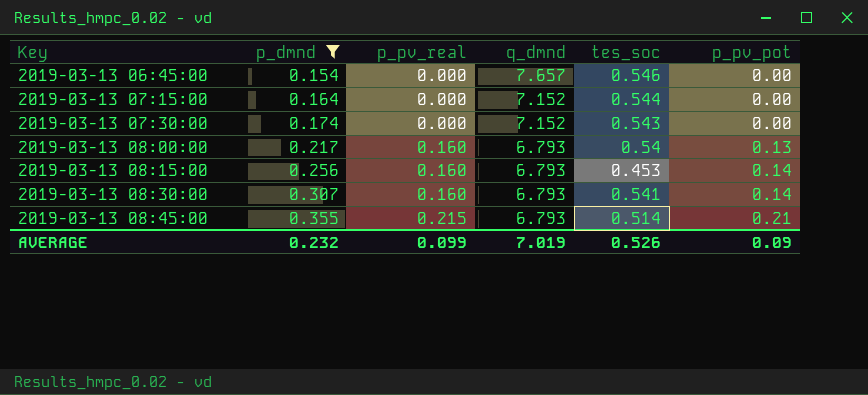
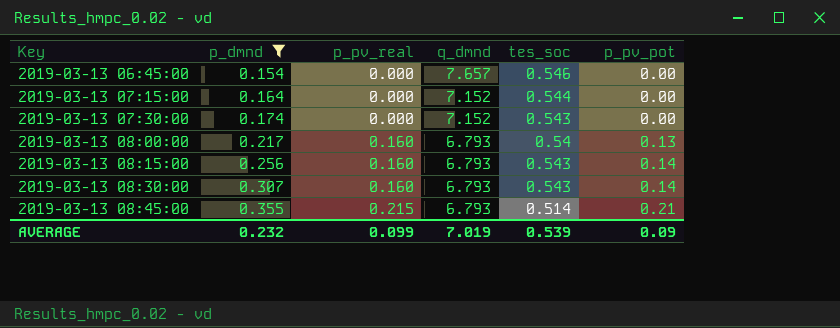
2019-03-13 08:15:00 | tes_soc: 0.453 -> 0.543
2019-03-13 08:30:00 | tes_soc: 0.541 -> 0.543
AVERAGE | tes_soc: 0.526 -> 0.539

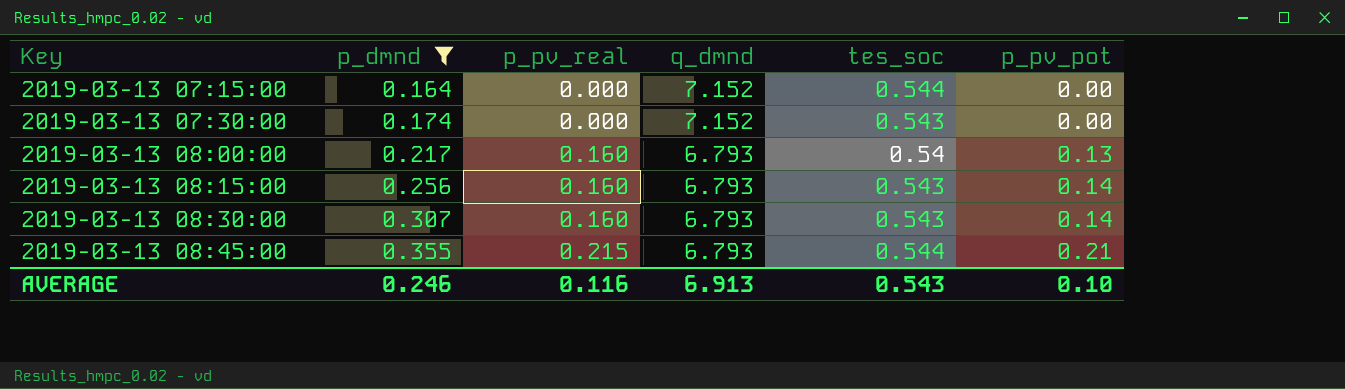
row 2019-03-13 06:45:00: 0.154 | 0.000 | 7.657 | 0.546 | 0.00 -> none
2019-03-13 08:45:00 | tes_soc: 0.514 -> 0.544
AVERAGE | p_dmnd: 0.232 -> 0.246
AVERAGE | p_pv_real: 0.099 -> 0.116
AVERAGE | q_dmnd: 7.019 -> 6.913
AVERAGE | tes_soc: 0.539 -> 0.543
AVERAGE | p_pv_pot: 0.09 -> 0.10

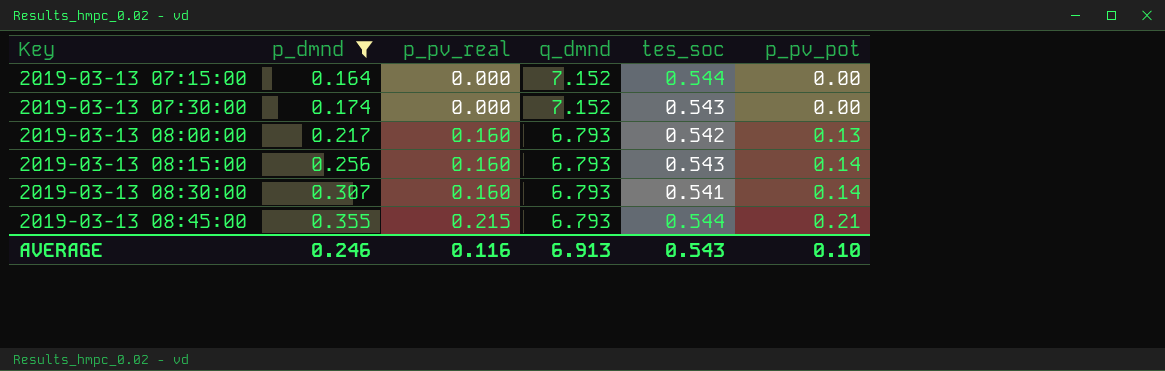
2019-03-13 08:00:00 | tes_soc: 0.54 -> 0.542
2019-03-13 08:30:00 | tes_soc: 0.543 -> 0.541

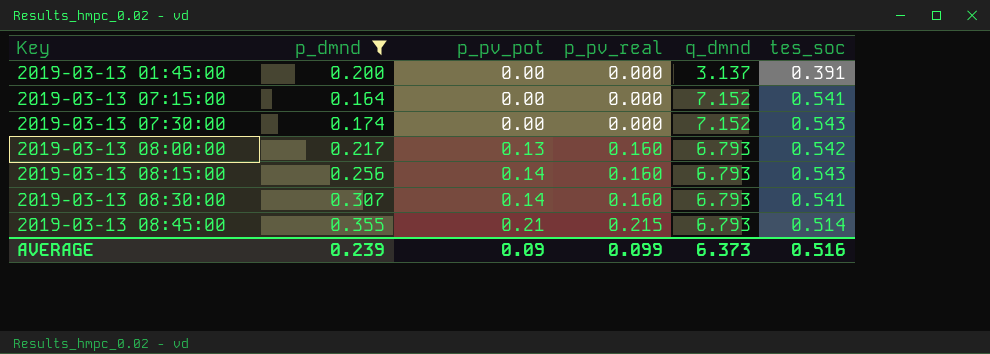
column p_pv_pot | position: 6 -> 3
row 2019-03-13 01:45:00: none -> 0.200 | 0.00 | 0.000 | 3.137 | 0.391
2019-03-13 07:15:00 | tes_soc: 0.544 -> 0.541
2019-03-13 08:45:00 | tes_soc: 0.544 -> 0.514
AVERAGE | p_dmnd: 0.246 -> 0.239
AVERAGE | p_pv_pot: 0.10 -> 0.09
AVERAGE | p_pv_real: 0.116 -> 0.099
AVERAGE | q_dmnd: 6.913 -> 6.373
AVERAGE | tes_soc: 0.543 -> 0.516

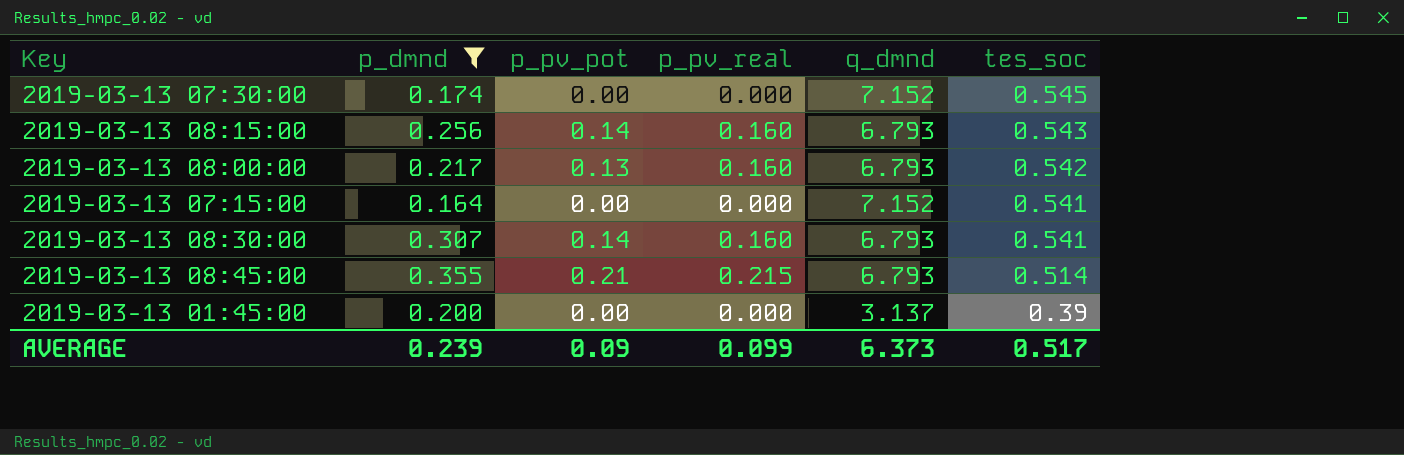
row order: Key ascending -> tes_soc descending
2019-03-13 07:30:00 | tes_soc: 0.543 -> 0.545
2019-03-13 01:45:00 | tes_soc: 0.391 -> 0.39
AVERAGE | tes_soc: 0.516 -> 0.517

